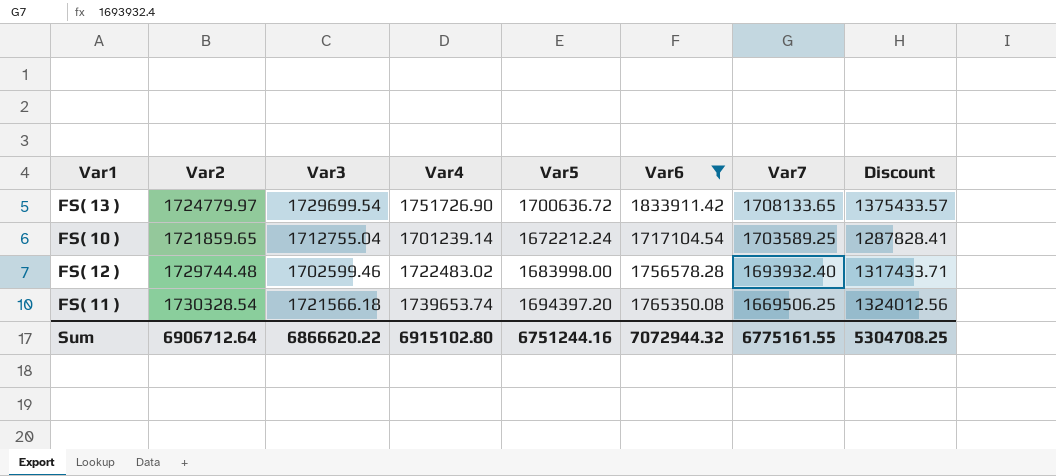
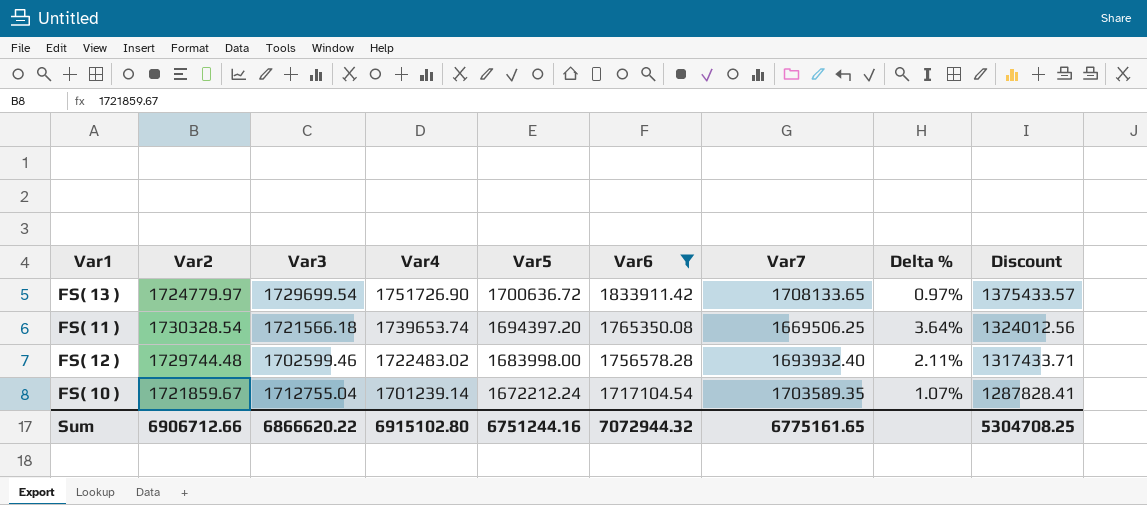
row order: Var7 descending -> Var4 descending
column Delta % | formula: none -> ([Var2] - [Var7]) / [Var7]
FS( 10 ) | Var2: 1721859.65 -> 1721859.67
FS( 10 ) | Var7: 1703589.25 -> 1703589.35
Sum | Var2: 6906712.64 -> 6906712.66
Sum | Var7: 6775161.55 -> 6775161.65

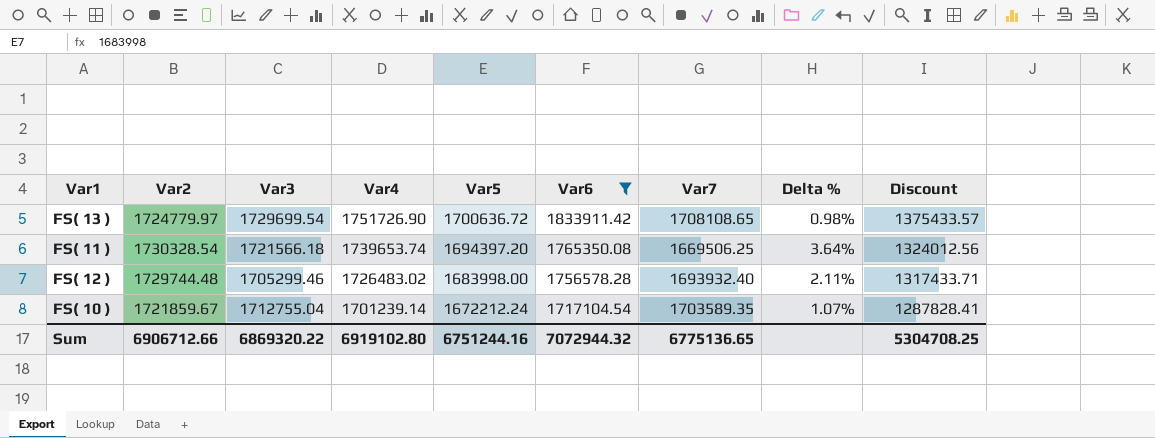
FS( 13 ) | Var7: 1708133.65 -> 1708108.65
FS( 13 ) | Delta %: 0.97% -> 0.98%
FS( 12 ) | Var3: 1702599.46 -> 1705299.46
FS( 12 ) | Var4: 1722483.02 -> 1726483.02
Sum | Var3: 6866620.22 -> 6869320.22
Sum | Var4: 6915102.80 -> 6919102.80
Sum | Var7: 6775161.65 -> 6775136.65

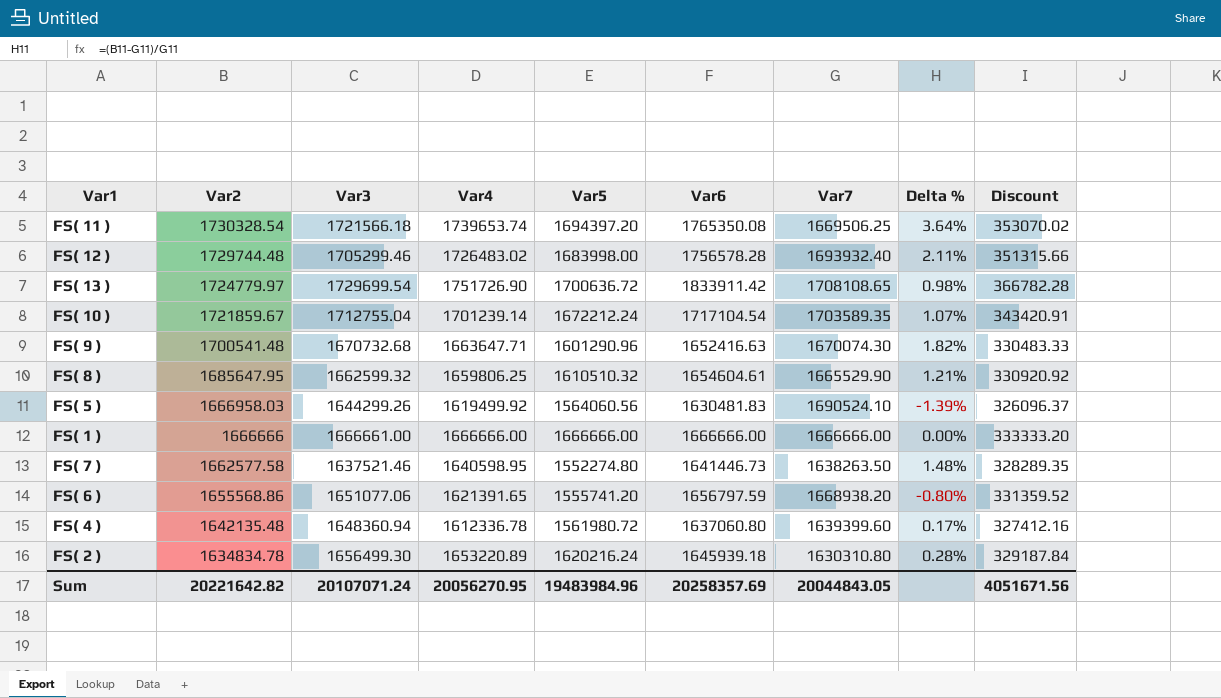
filter: Var6 >= 1717104.54 -> none
row order: Var4 descending -> Var2 descending
column Discount | formula: [Var6] * 0.75 -> [Var6] * 0.2
Sum | Var2: 6906712.66 -> 20221642.82
Sum | Var3: 6869320.22 -> 20107071.24
Sum | Var4: 6919102.80 -> 20056270.95
Sum | Var5: 6751244.16 -> 19483984.96
Sum | Var6: 7072944.32 -> 20258357.69
Sum | Var7: 6775136.65 -> 20044843.05
Sum | Discount: 5304708.25 -> 4051671.56

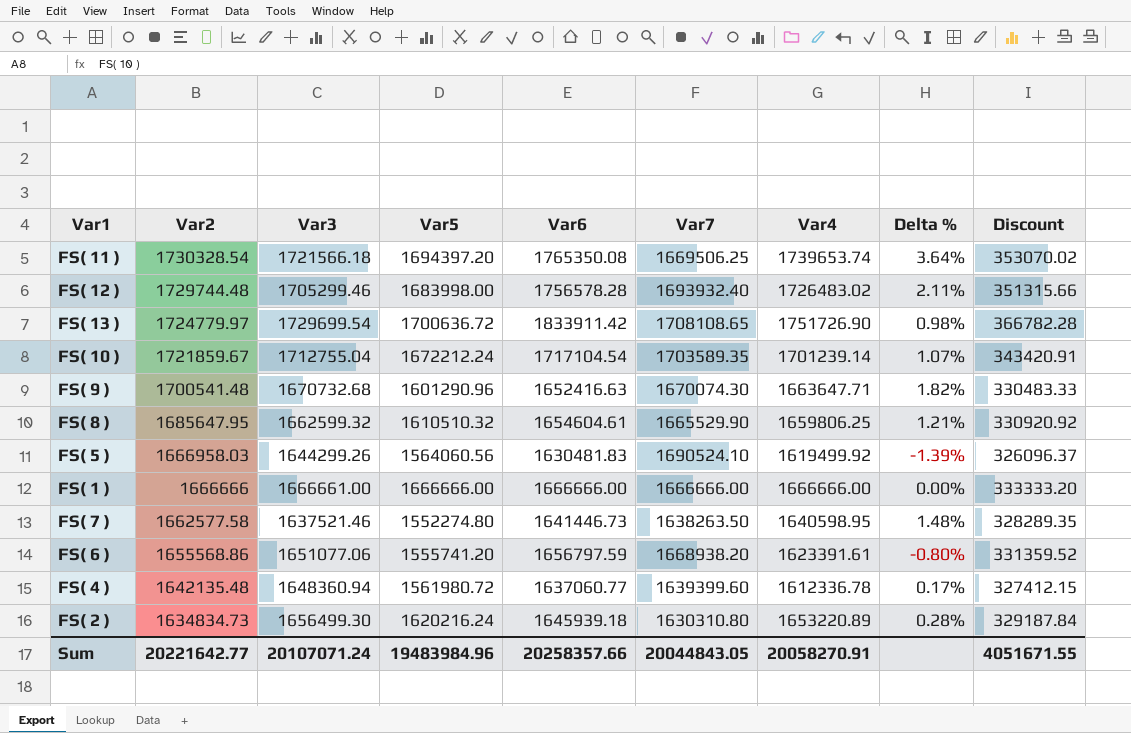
column Var4 | position: 4 -> 7
FS( 6 ) | Var4: 1621391.65 -> 1623391.61
FS( 4 ) | Var6: 1637060.80 -> 1637060.77
FS( 4 ) | Discount: 327412.16 -> 327412.15
FS( 2 ) | Var2: 1634834.78 -> 1634834.73
Sum | Var2: 20221642.82 -> 20221642.77
Sum | Var6: 20258357.69 -> 20258357.66
Sum | Var4: 20056270.95 -> 20058270.91
Sum | Discount: 4051671.56 -> 4051671.55

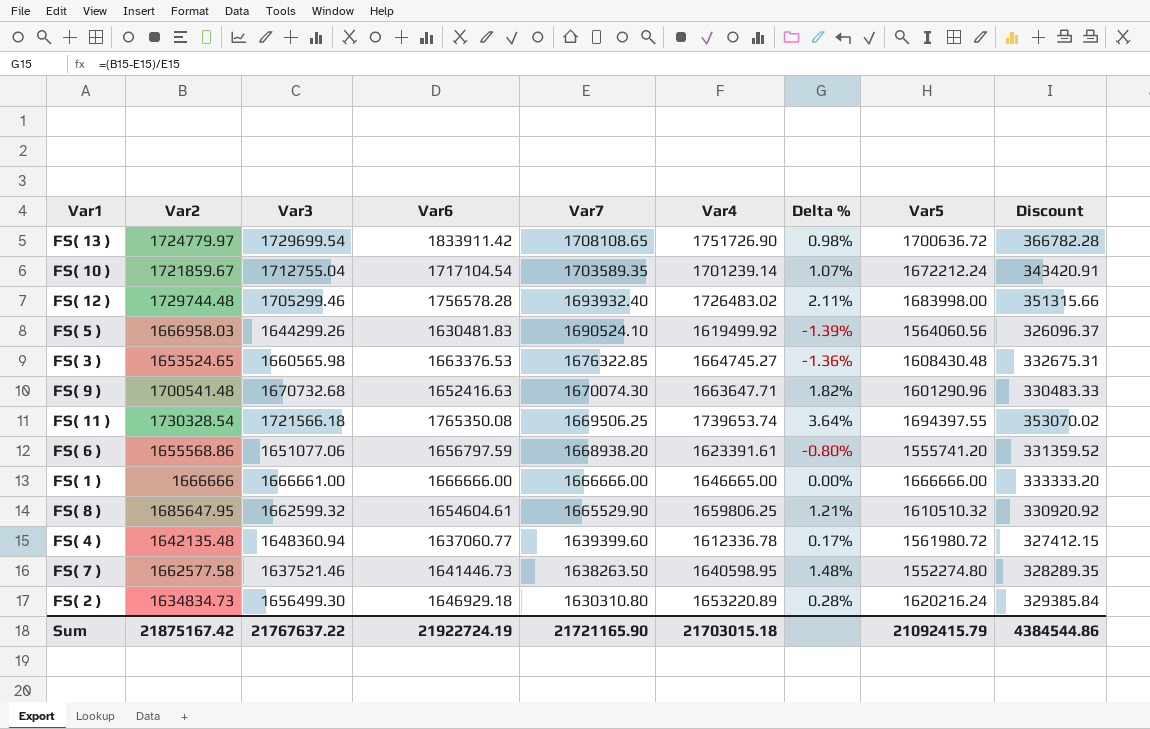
row order: Var2 descending -> Var7 descending
column Var5 | position: 4 -> 8
row FS( 3 ): none -> 1653524.65 | 1660565.98 | 1663376.53 | 1676322.85 | 1664745.27 | -1.36% | 1608430.48 | 332675.31
FS( 11 ) | Var5: 1694397.20 -> 1694397.55
FS( 1 ) | Var4: 1666666.00 -> 1646665.00
FS( 2 ) | Var6: 1645939.18 -> 1646929.18
FS( 2 ) | Discount: 329187.84 -> 329385.84
Sum | Var2: 20221642.77 -> 21875167.42
Sum | Var3: 20107071.24 -> 21767637.22
Sum | Var6: 20258357.66 -> 21922724.19
Sum | Var7: 20044843.05 -> 21721165.90
Sum | Var4: 20058270.91 -> 21703015.18
Sum | Var5: 19483984.96 -> 21092415.79
Sum | Discount: 4051671.55 -> 4384544.86

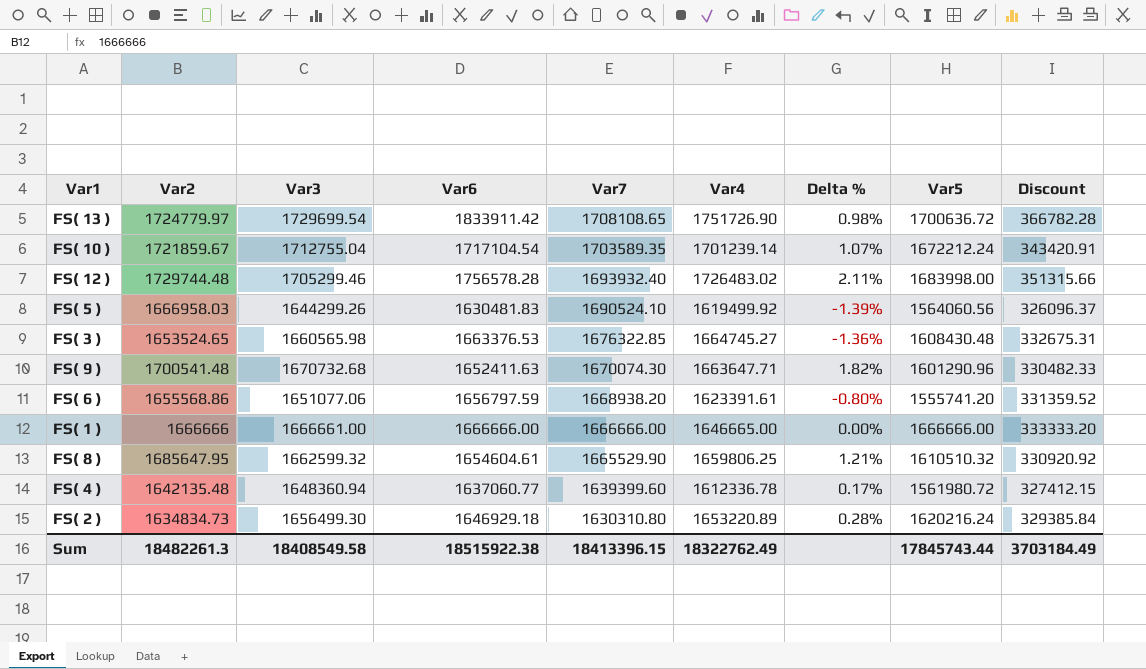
row FS( 11 ): 1730328.54 | 1721566.18 | 1765350.08 | 1669506.25 | 1739653.74 | 3.64% | 1694397.55 | 353070.02 -> none
row FS( 7 ): 1662577.58 | 1637521.46 | 1641446.73 | 1638263.50 | 1640598.95 | 1.48% | 1552274.80 | 328289.35 -> none
FS( 9 ) | Var6: 1652416.63 -> 1652411.63
FS( 9 ) | Discount: 330483.33 -> 330482.33
Sum | Var2: 21875167.42 -> 18482261.3
Sum | Var3: 21767637.22 -> 18408549.58
Sum | Var6: 21922724.19 -> 18515922.38
Sum | Var7: 21721165.90 -> 18413396.15
Sum | Var4: 21703015.18 -> 18322762.49
Sum | Var5: 21092415.79 -> 17845743.44
Sum | Discount: 4384544.86 -> 3703184.49

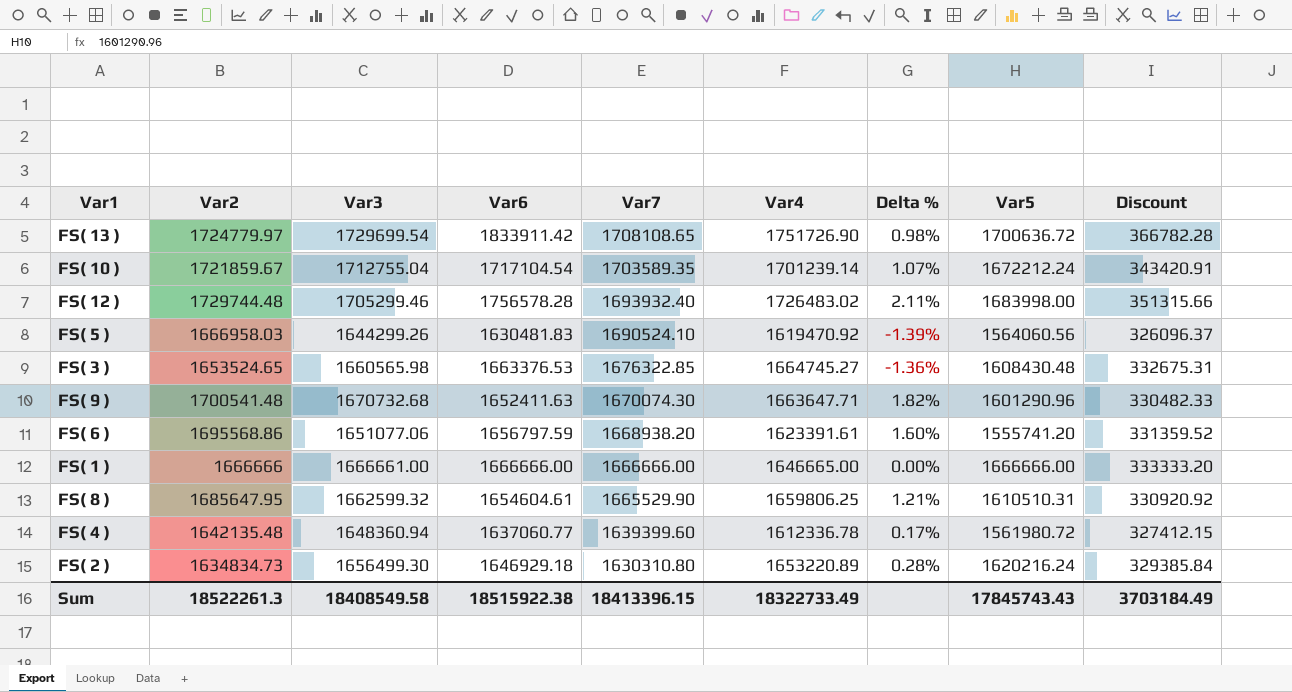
FS( 5 ) | Var4: 1619499.92 -> 1619470.92
FS( 6 ) | Var2: 1655568.86 -> 1695568.86
FS( 6 ) | Delta %: -0.80% -> 1.60%
FS( 8 ) | Var5: 1610510.32 -> 1610510.31
Sum | Var2: 18482261.3 -> 18522261.3
Sum | Var4: 18322762.49 -> 18322733.49
Sum | Var5: 17845743.44 -> 17845743.43

